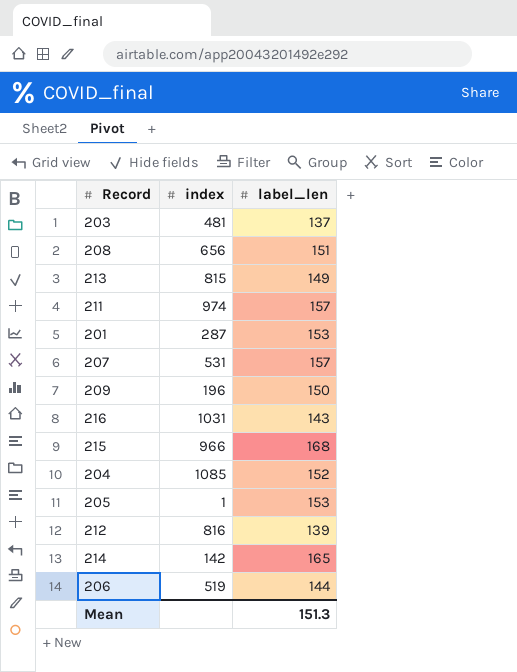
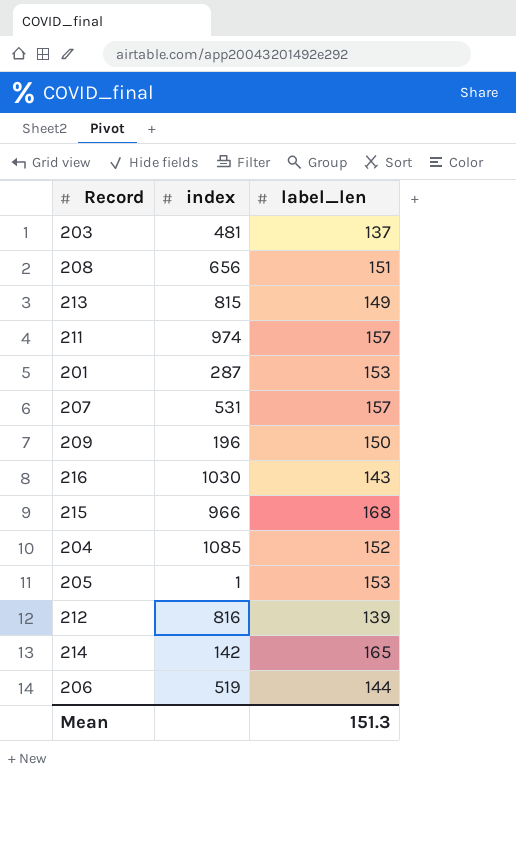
216 | index: 1031 -> 1030

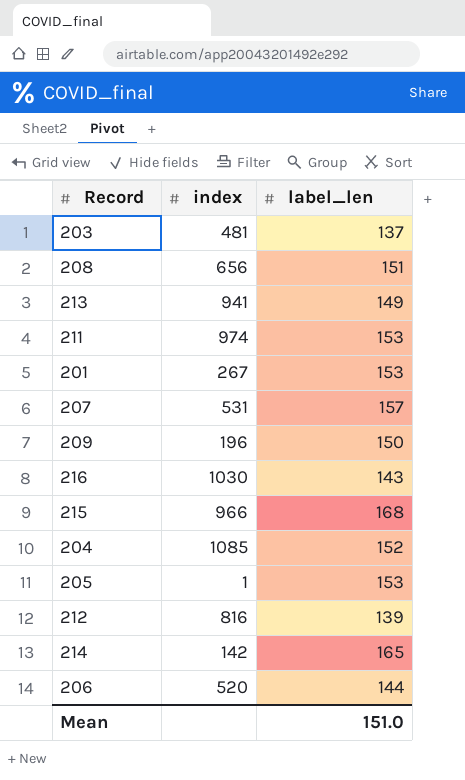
213 | index: 815 -> 941
211 | label_len: 157 -> 153
201 | index: 287 -> 267
206 | index: 519 -> 520
Mean | label_len: 151.3 -> 151.0

